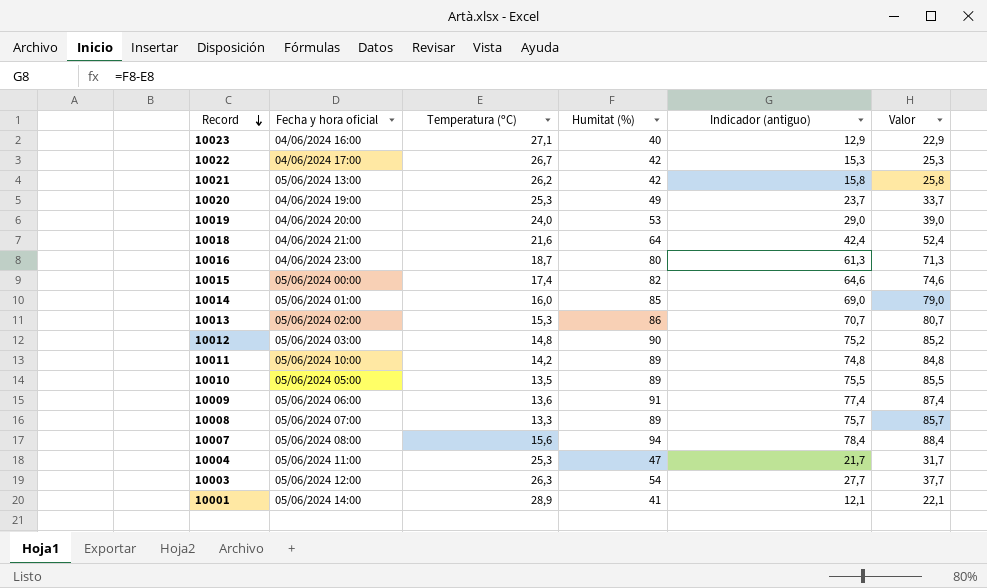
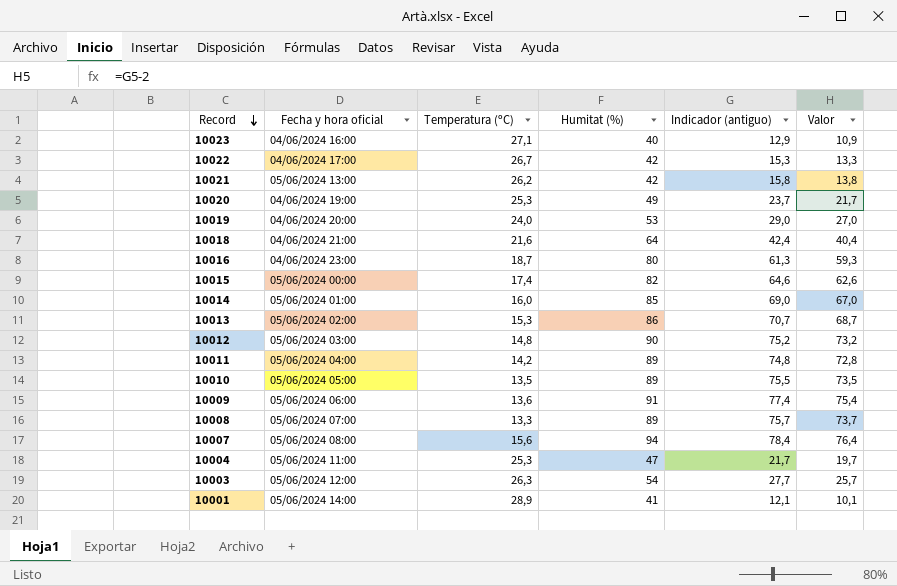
column Valor | formula: [Indicador (antiguo)] + 10 -> [Indicador (antiguo)] - 2
10011 | Fecha y hora oficial: 05/06/2024 10:00 -> 05/06/2024 04:00

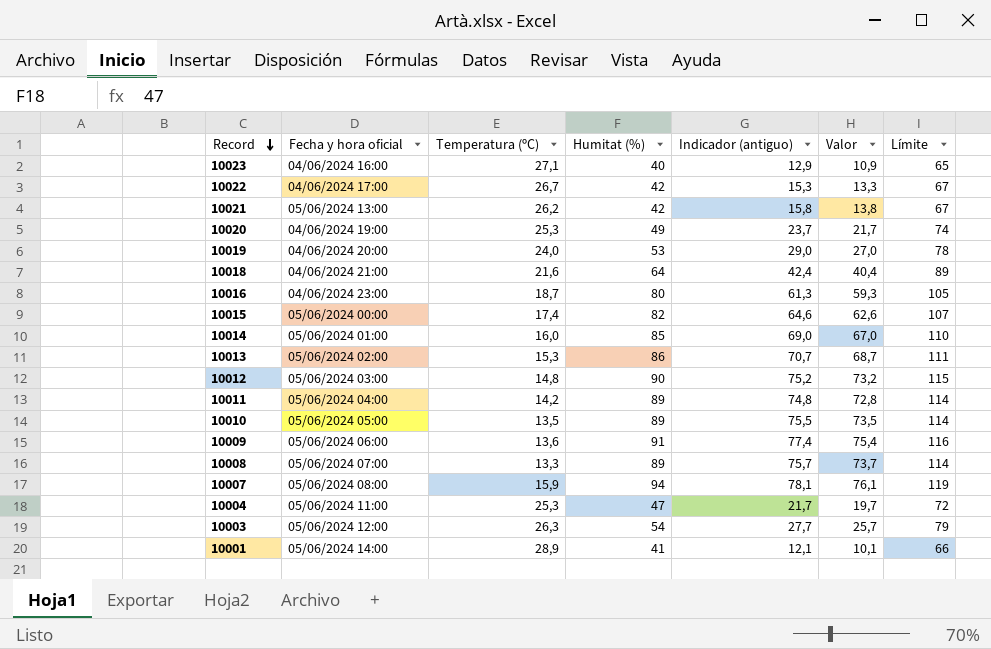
column Límite | formula: none -> [Humitat (%)] + 25
10007 | Temperatura (ºC): 15,6 -> 15,9
10007 | Indicador (antiguo): 78,4 -> 78,1
10007 | Valor: 76,4 -> 76,1

